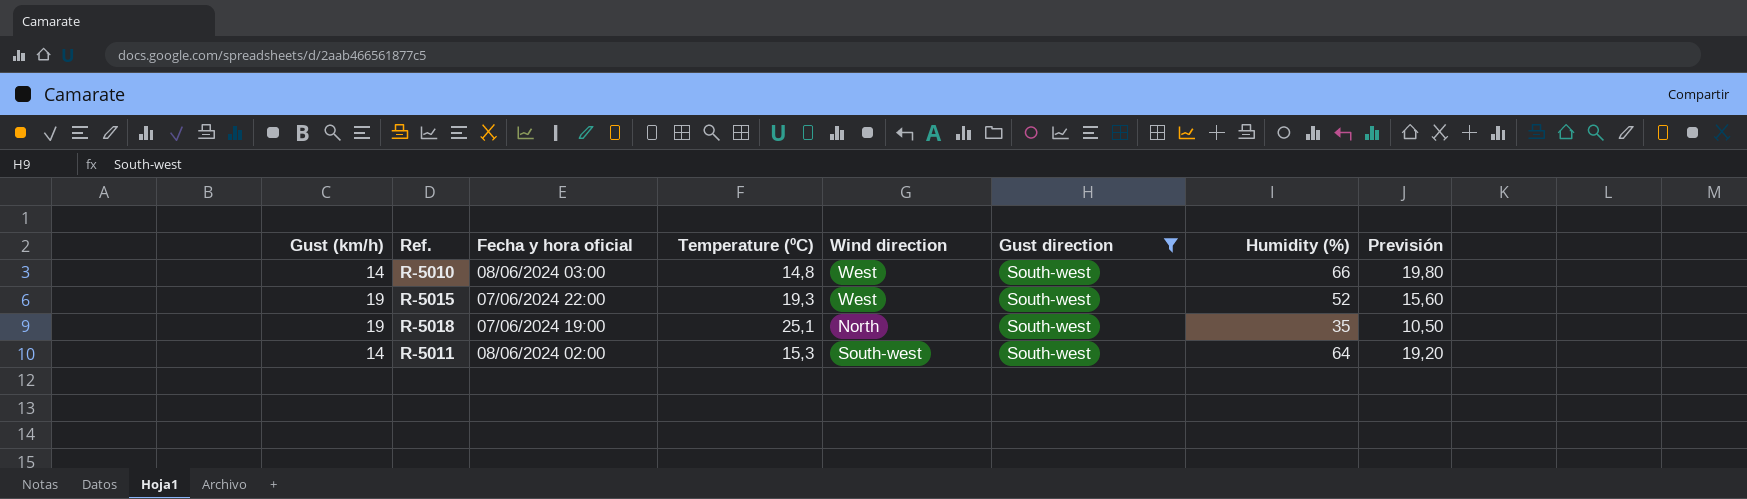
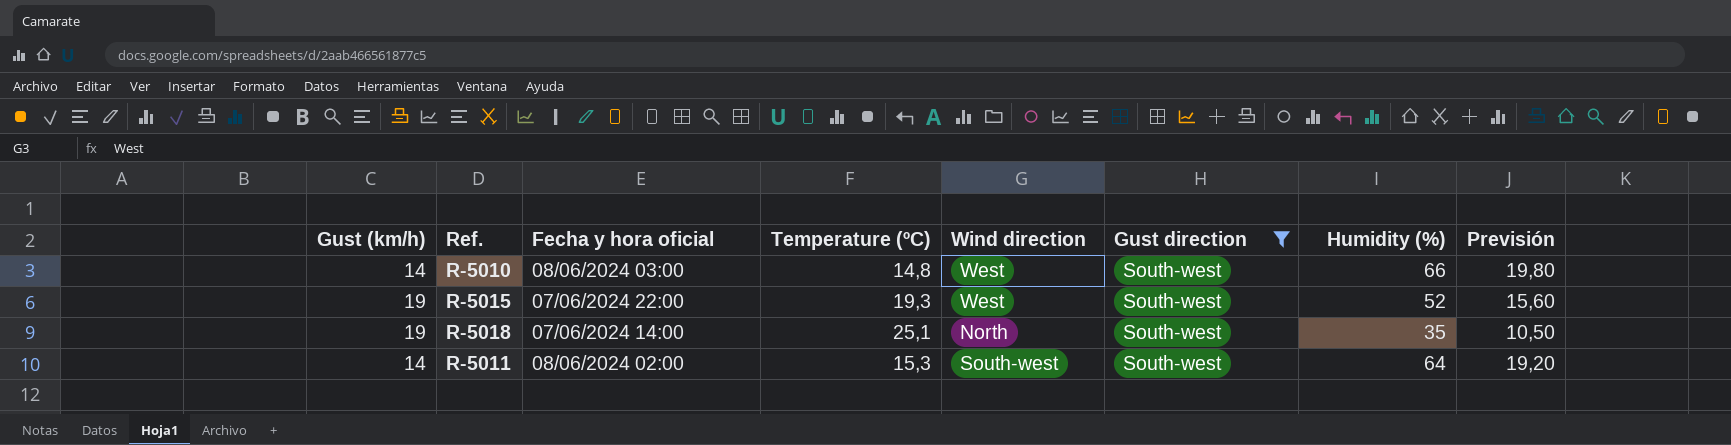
R-5018 | Fecha y hora oficial: 07/06/2024 19:00 -> 07/06/2024 14:00

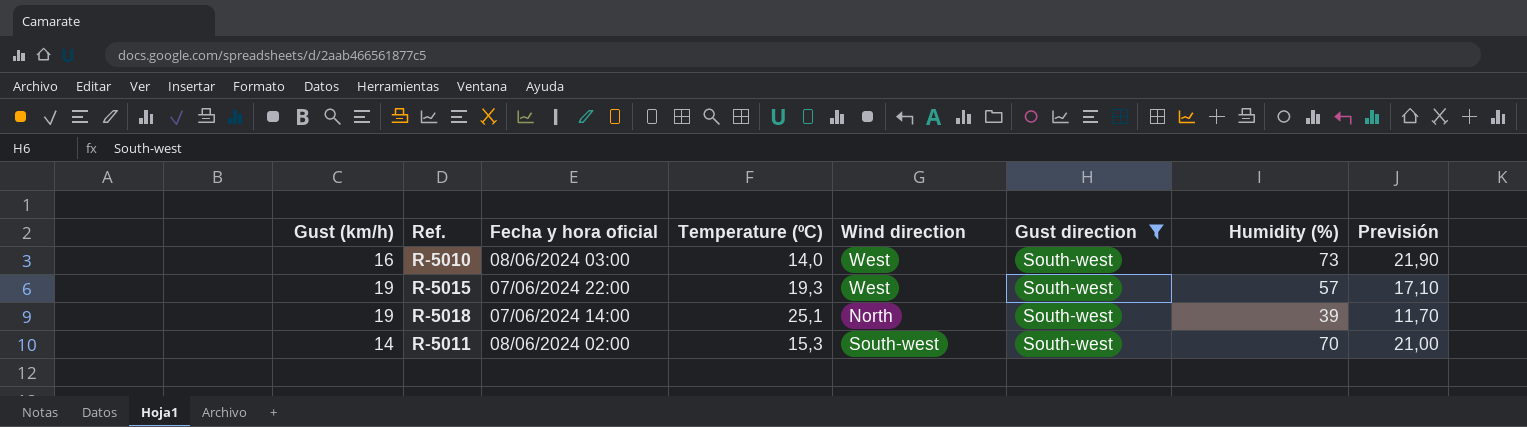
R-5010 | Gust (km/h): 14 -> 16
R-5010 | Temperature (ºC): 14,8 -> 14,0
R-5010 | Humidity (%): 66 -> 73
R-5010 | Previsión: 19,80 -> 21,90
R-5015 | Humidity (%): 52 -> 57
R-5015 | Previsión: 15,60 -> 17,10
R-5018 | Humidity (%): 35 -> 39
R-5018 | Previsión: 10,50 -> 11,70
R-5011 | Humidity (%): 64 -> 70
R-5011 | Previsión: 19,20 -> 21,00

